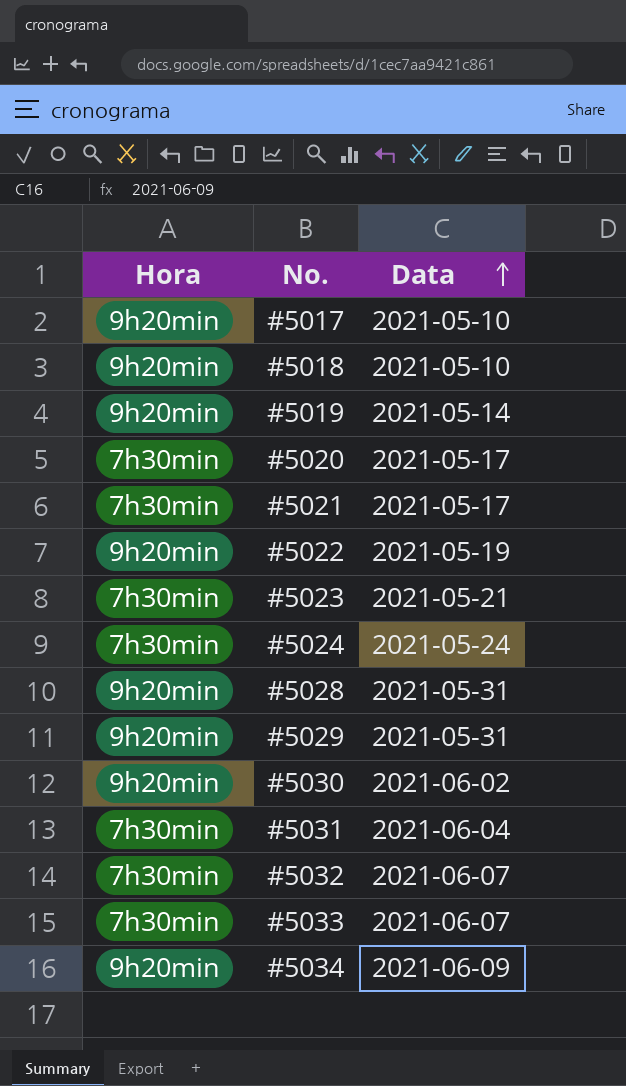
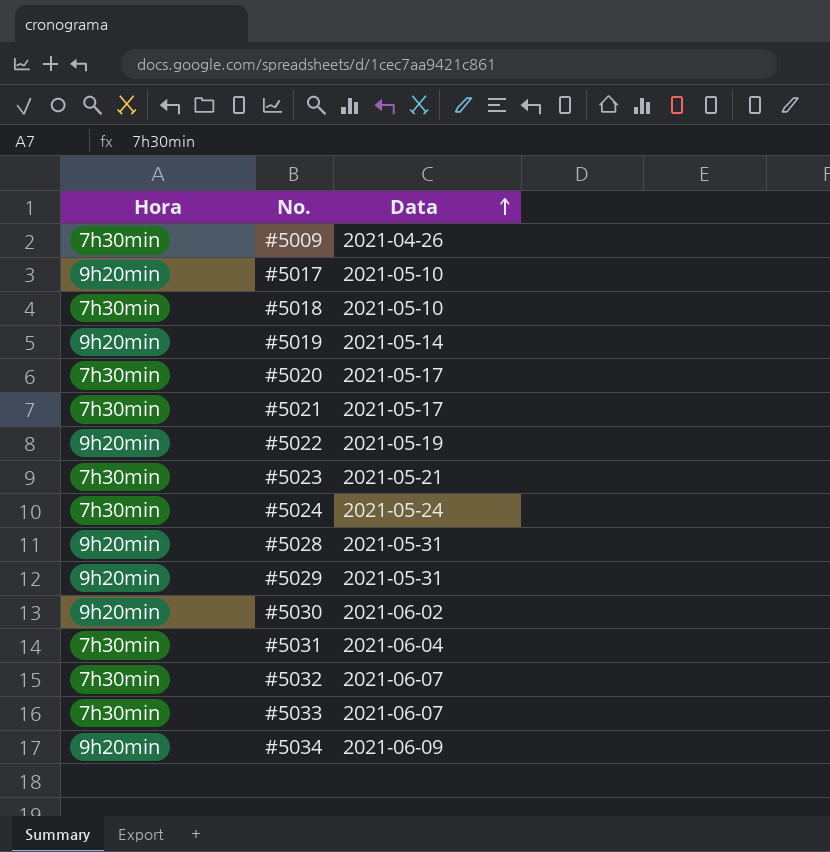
row #5009: none -> 7h30min | 2021-04-26
#5018 | Hora: 9h20min -> 7h30min

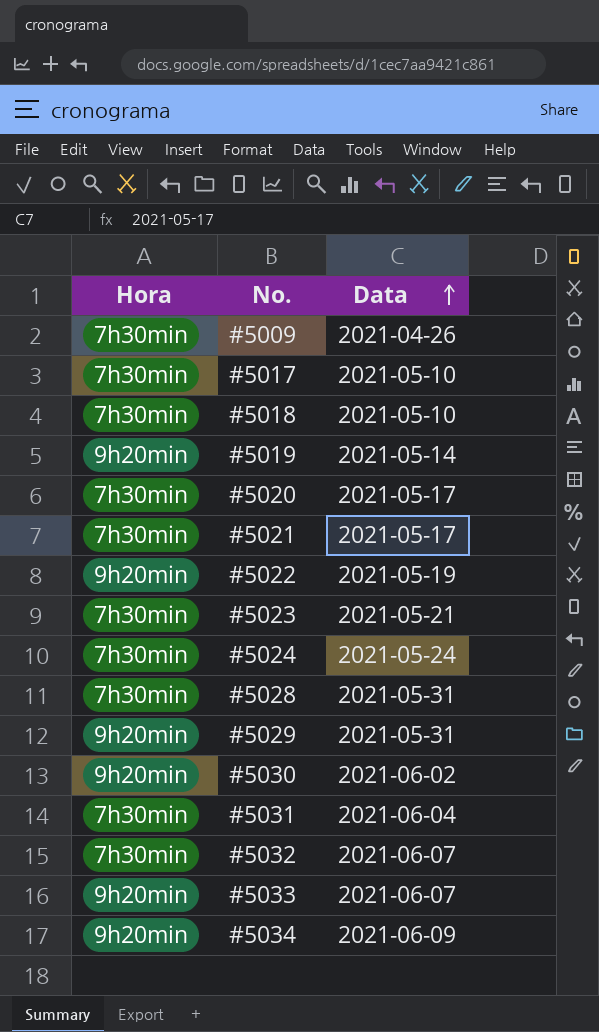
#5017 | Hora: 9h20min -> 7h30min
#5028 | Hora: 9h20min -> 7h30min
#5033 | Hora: 7h30min -> 9h20min

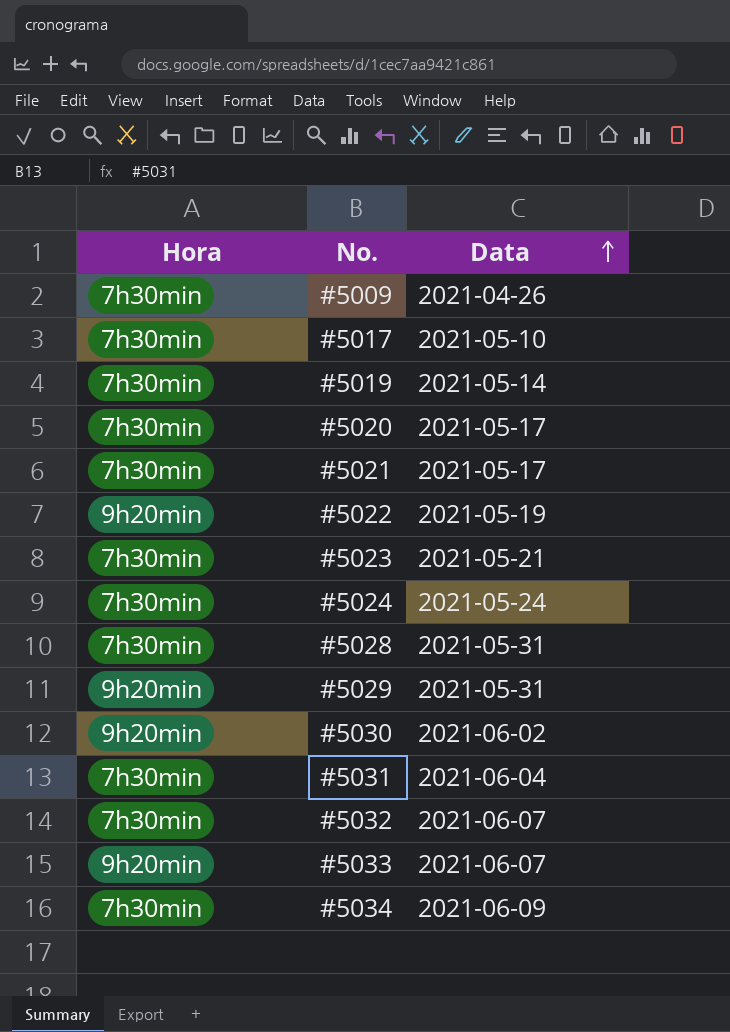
row #5018: 7h30min | 2021-05-10 -> none
#5019 | Hora: 9h20min -> 7h30min
#5034 | Hora: 9h20min -> 7h30min

